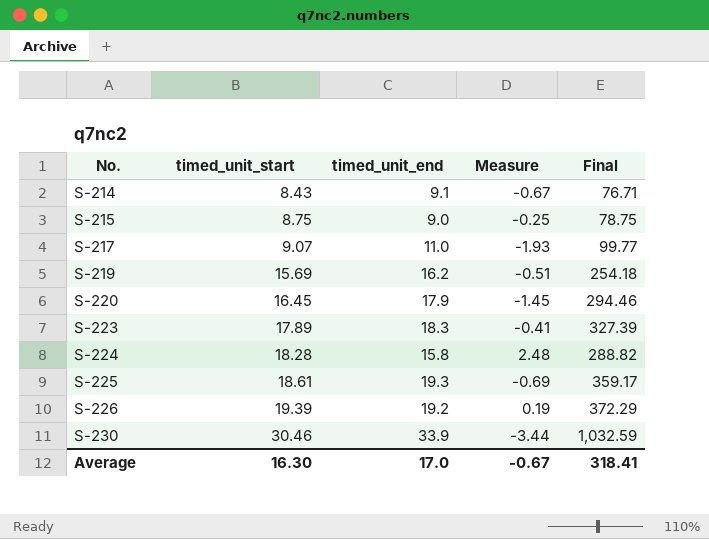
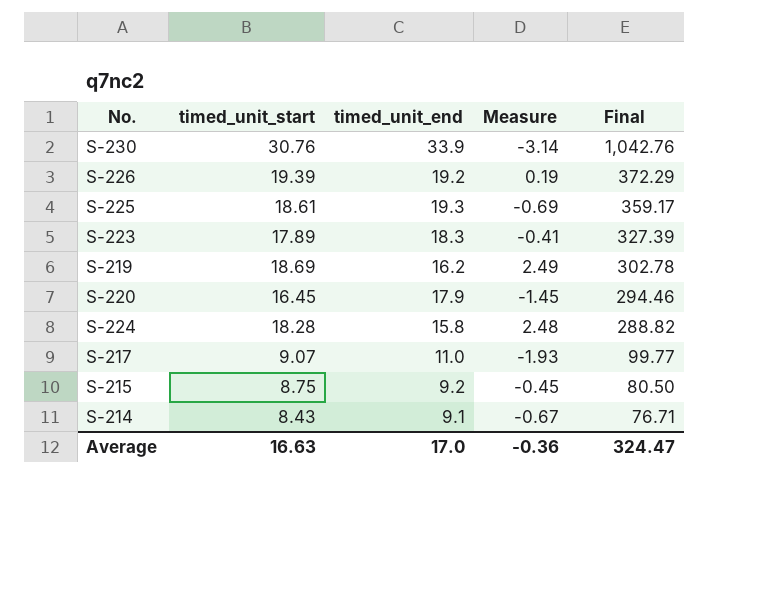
row order: No. ascending -> Final descending
S-230 | timed_unit_start: 30.46 -> 30.76
S-230 | Measure: -3.44 -> -3.14
S-230 | Final: 1,032.59 -> 1,042.76
S-219 | timed_unit_start: 15.69 -> 18.69
S-219 | Measure: -0.51 -> 2.49
S-219 | Final: 254.18 -> 302.78
S-215 | timed_unit_end: 9.0 -> 9.2
S-215 | Measure: -0.25 -> -0.45
S-215 | Final: 78.75 -> 80.50
Average | timed_unit_start: 16.30 -> 16.63
Average | Measure: -0.67 -> -0.36
Average | Final: 318.41 -> 324.47

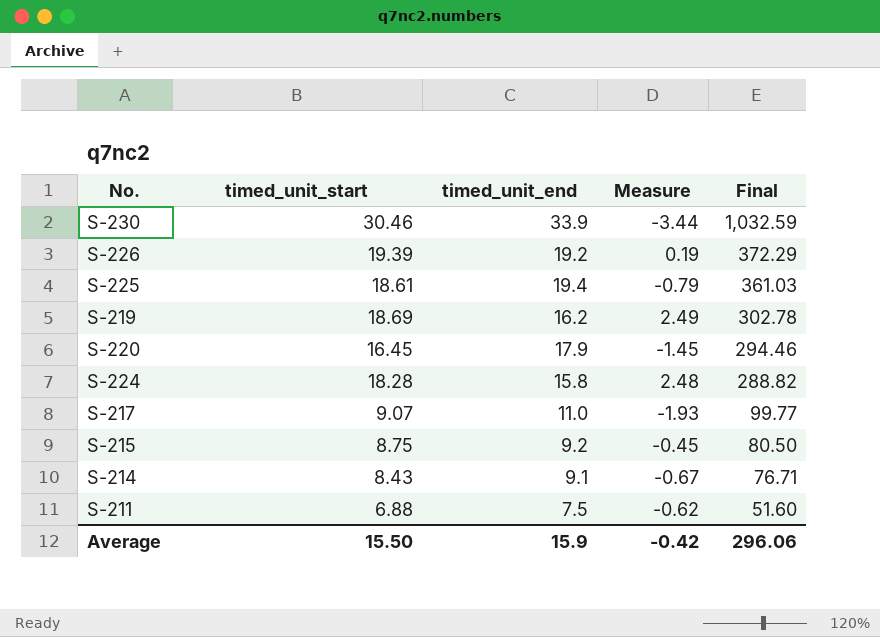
row S-223: 17.89 | 18.3 | -0.41 | 327.39 -> none
S-230 | timed_unit_start: 30.76 -> 30.46
S-230 | Measure: -3.14 -> -3.44
S-230 | Final: 1,042.76 -> 1,032.59
S-225 | timed_unit_end: 19.3 -> 19.4
S-225 | Measure: -0.69 -> -0.79
S-225 | Final: 359.17 -> 361.03
row S-211: none -> 6.88 | 7.5 | -0.62 | 51.60
Average | timed_unit_start: 16.63 -> 15.50
Average | timed_unit_end: 17.0 -> 15.9
Average | Measure: -0.36 -> -0.42
Average | Final: 324.47 -> 296.06

